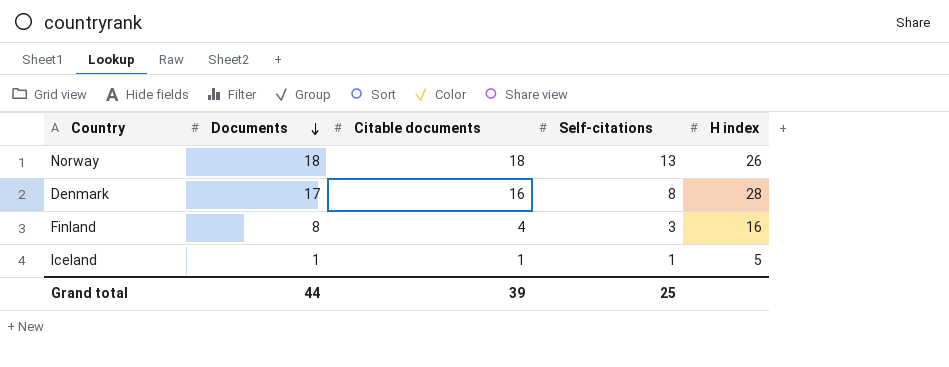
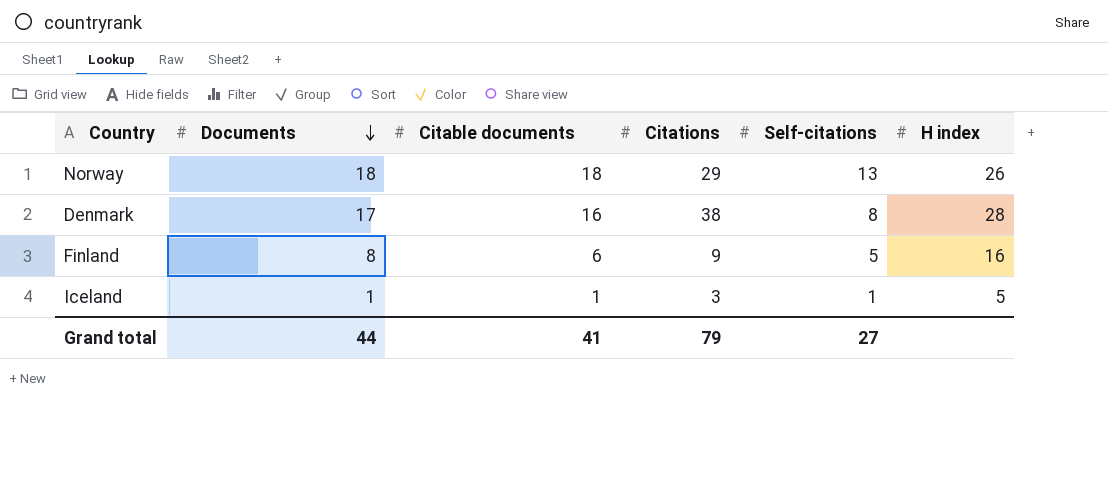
column Citations | position: none -> 4
Finland | Citable documents: 4 -> 6
Finland | Self-citations: 3 -> 5
Grand total | Citable documents: 39 -> 41
Grand total | Self-citations: 25 -> 27

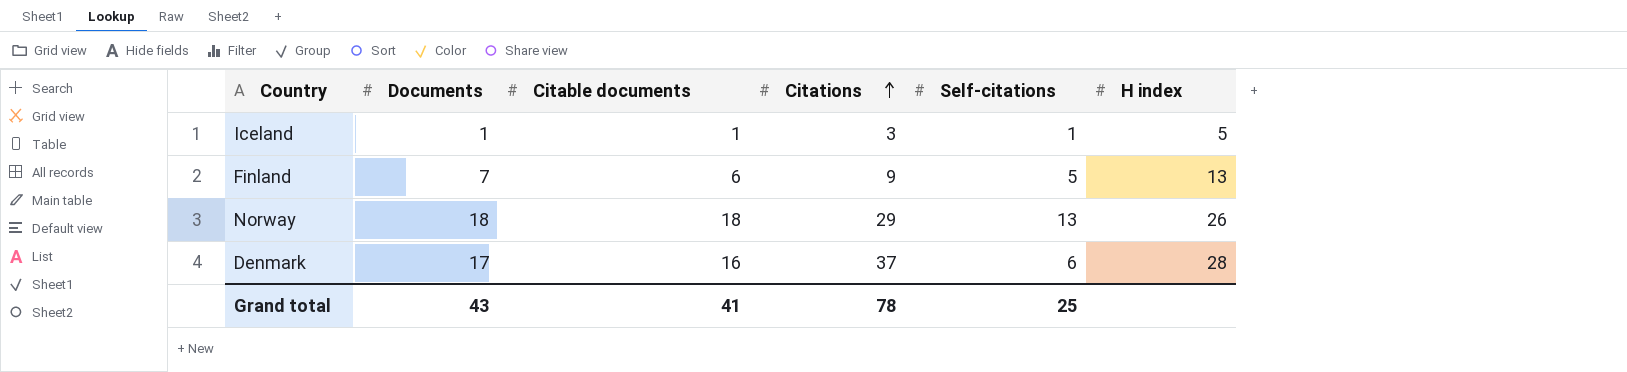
row order: Documents descending -> Citations ascending
Finland | Documents: 8 -> 7
Finland | H index: 16 -> 13
Denmark | Citations: 38 -> 37
Denmark | Self-citations: 8 -> 6
Grand total | Documents: 44 -> 43
Grand total | Citations: 79 -> 78
Grand total | Self-citations: 27 -> 25

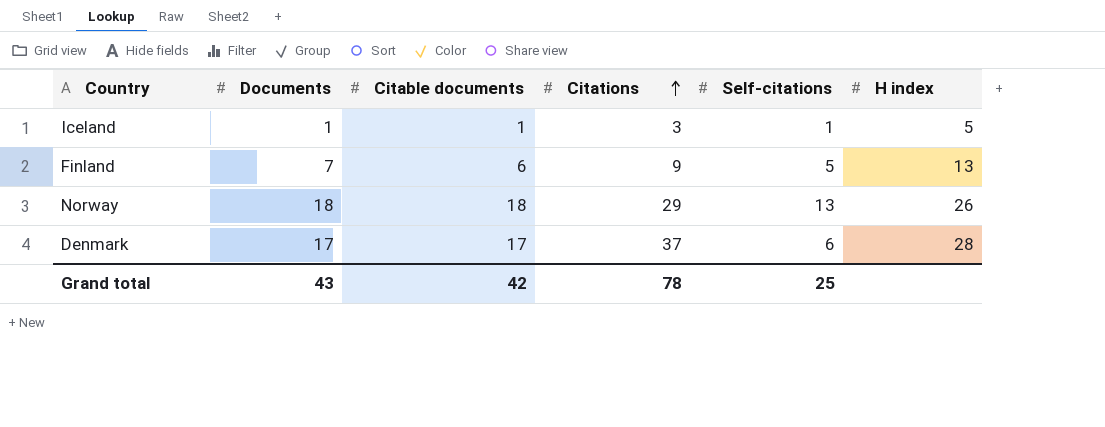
Denmark | Citable documents: 16 -> 17
Grand total | Citable documents: 41 -> 42

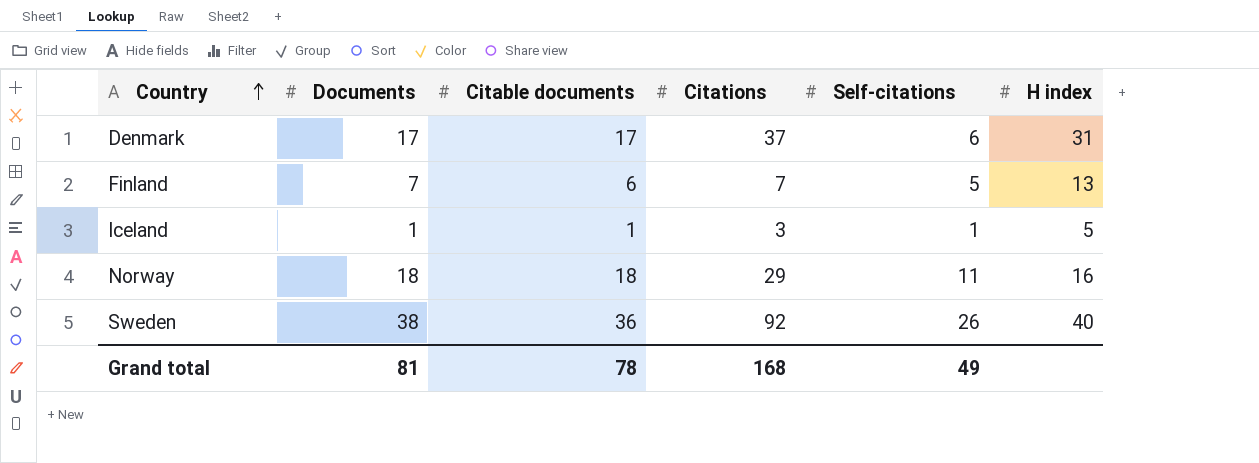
row order: Citations ascending -> Country ascending
Denmark | H index: 28 -> 31
Finland | Citations: 9 -> 7
Norway | Self-citations: 13 -> 11
Norway | H index: 26 -> 16
row Sweden: none -> 38 | 36 | 92 | 26 | 40
Grand total | Documents: 43 -> 81
Grand total | Citable documents: 42 -> 78
Grand total | Citations: 78 -> 168
Grand total | Self-citations: 25 -> 49

